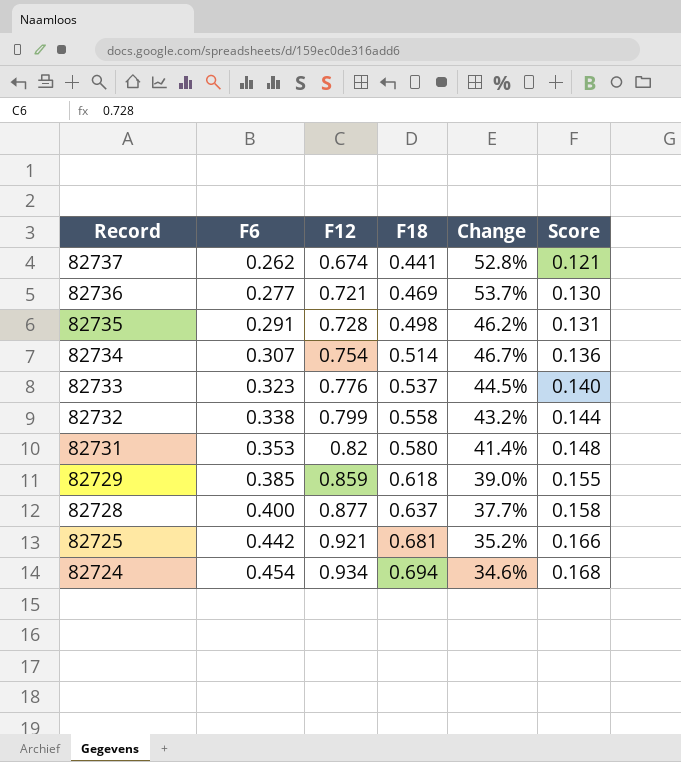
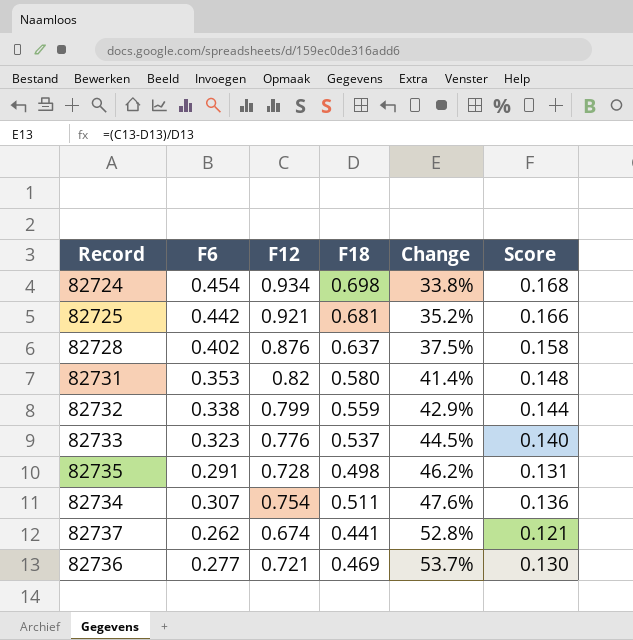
row order: Record descending -> Change ascending
row 82729: 0.385 | 0.859 | 0.618 | 39.0% | 0.155 -> none
82724 | F18: 0.694 -> 0.698
82724 | Change: 34.6% -> 33.8%
82728 | F6: 0.400 -> 0.402
82728 | F12: 0.877 -> 0.876
82728 | Change: 37.7% -> 37.5%
82732 | F18: 0.558 -> 0.559
82732 | Change: 43.2% -> 42.9%
82734 | F18: 0.514 -> 0.511
82734 | Change: 46.7% -> 47.6%

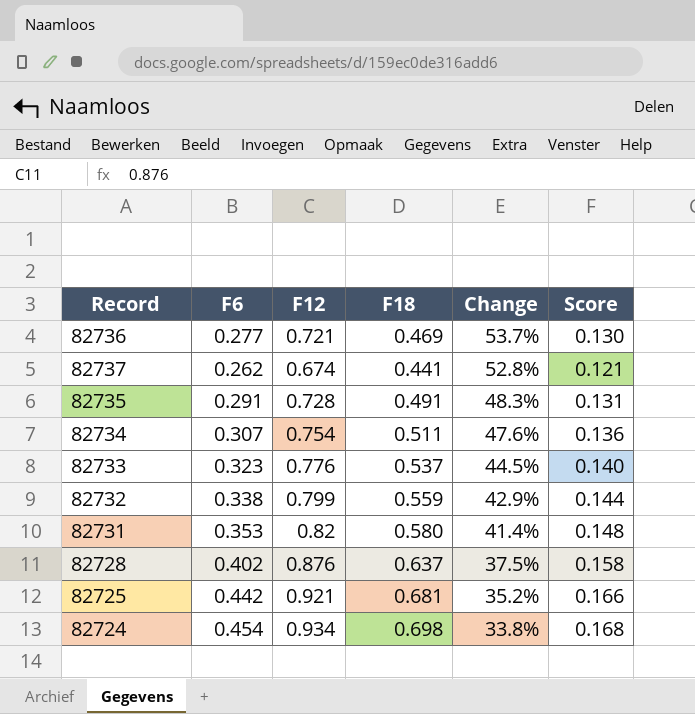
row order: Change ascending -> Change descending
82735 | F18: 0.498 -> 0.491
82735 | Change: 46.2% -> 48.3%

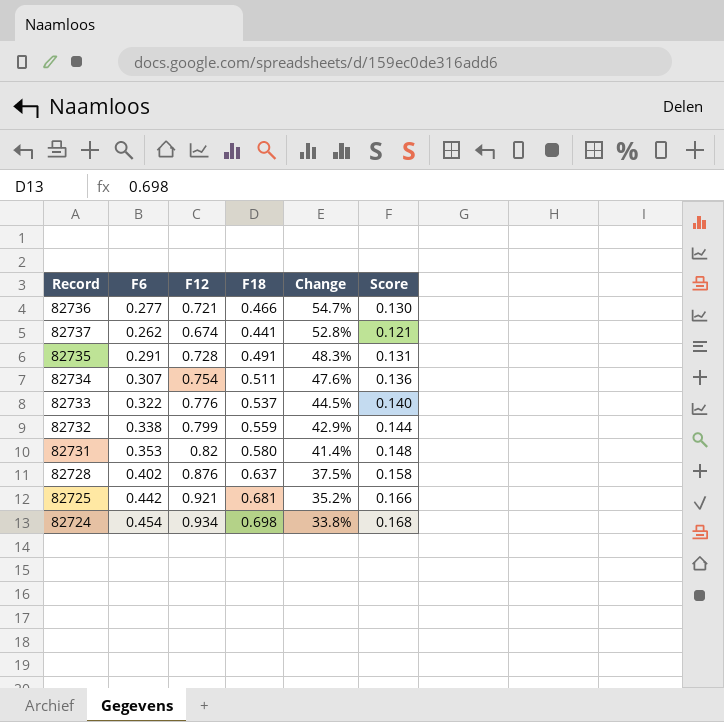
82736 | F18: 0.469 -> 0.466
82736 | Change: 53.7% -> 54.7%
82733 | F6: 0.323 -> 0.322

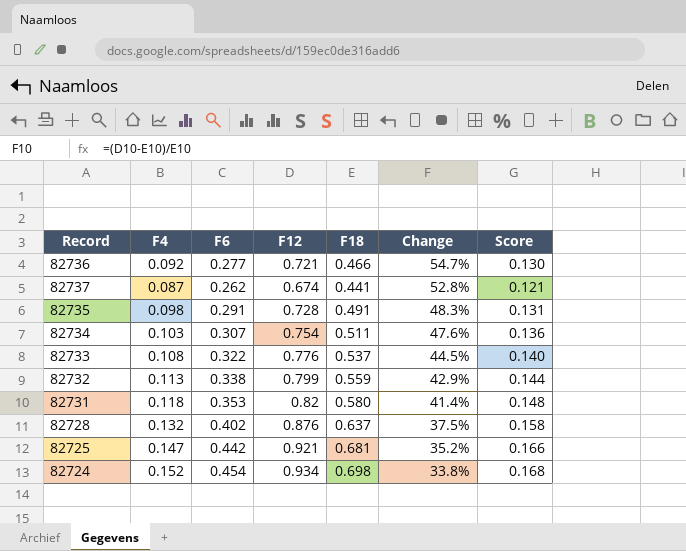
column F4 | position: none -> 2

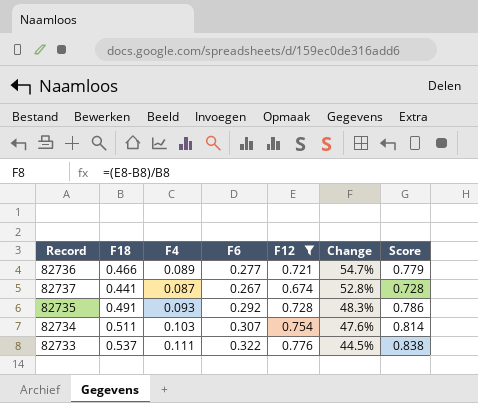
filter: none -> F12 <= 0.776
column F18 | position: 5 -> 2
column Score | formula: [F12] * 0.18 -> [F12] * 1.08
82736 | F4: 0.092 -> 0.089
82737 | F6: 0.262 -> 0.267
82735 | F4: 0.098 -> 0.093
82735 | F6: 0.291 -> 0.292
82733 | F4: 0.108 -> 0.111

